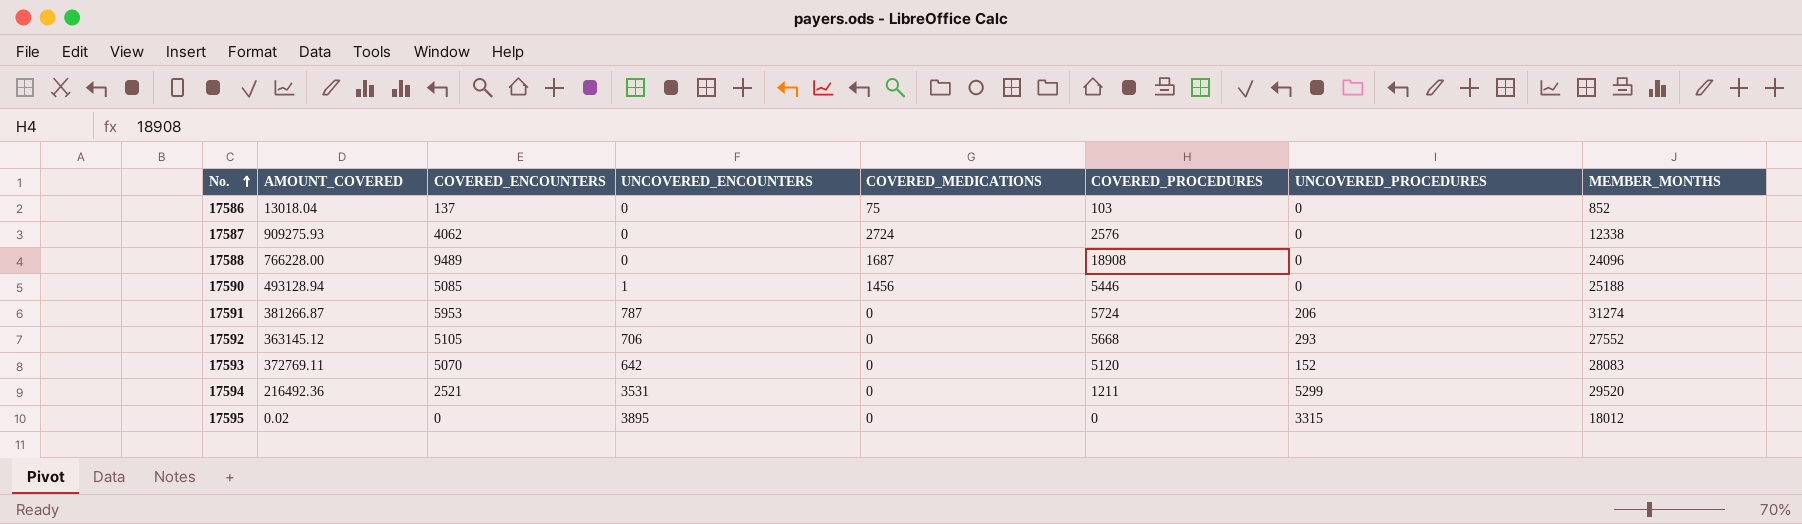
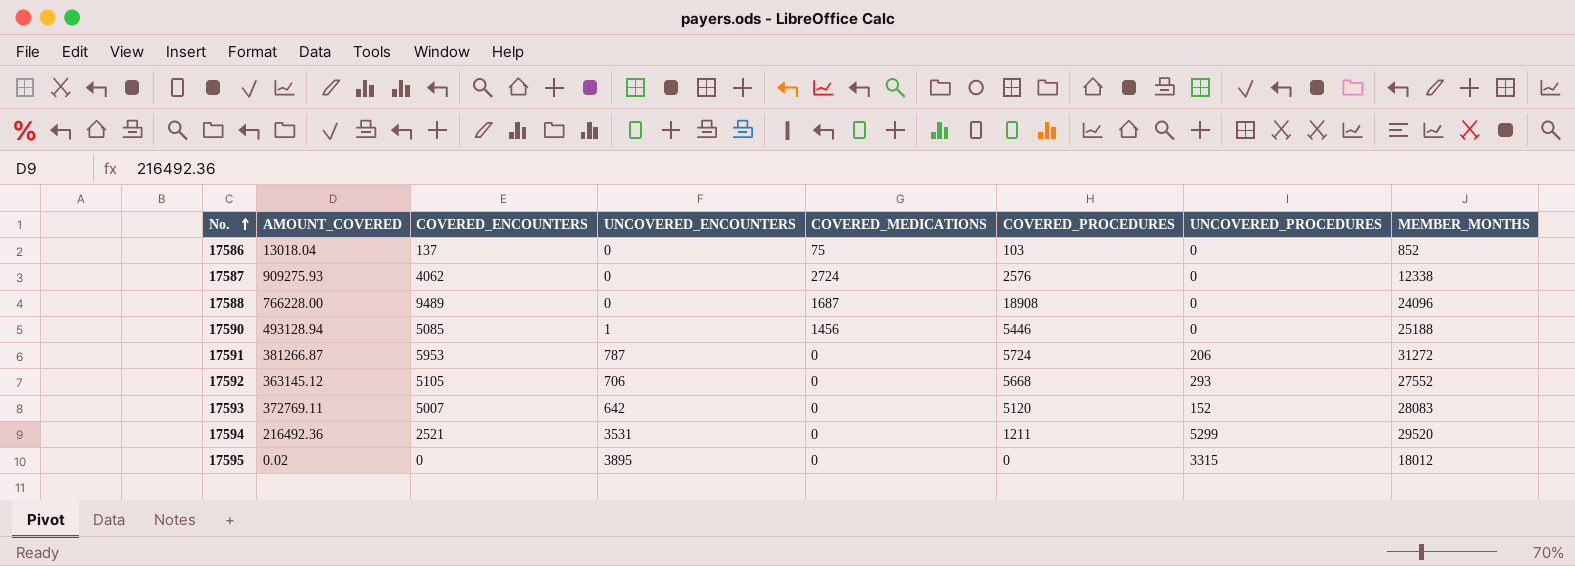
17591 | MEMBER_MONTHS: 31274 -> 31272
17593 | COVERED_ENCOUNTERS: 5070 -> 5007

